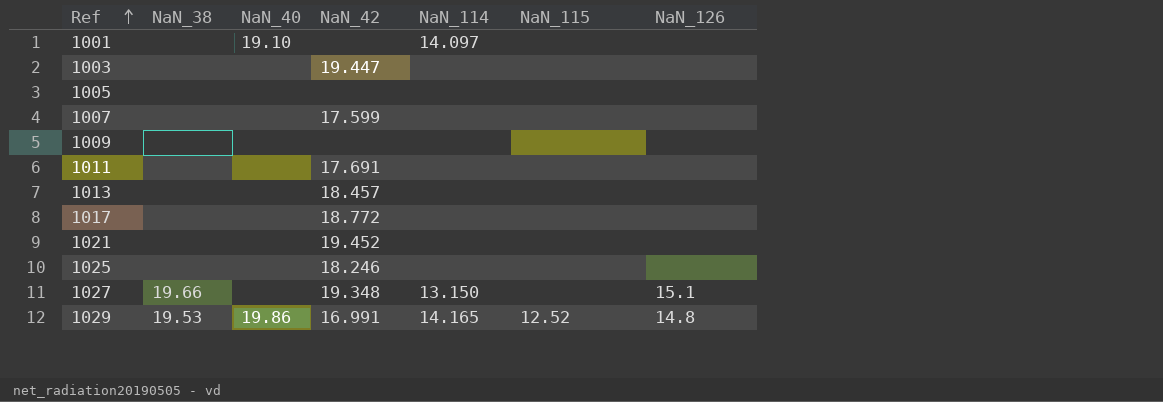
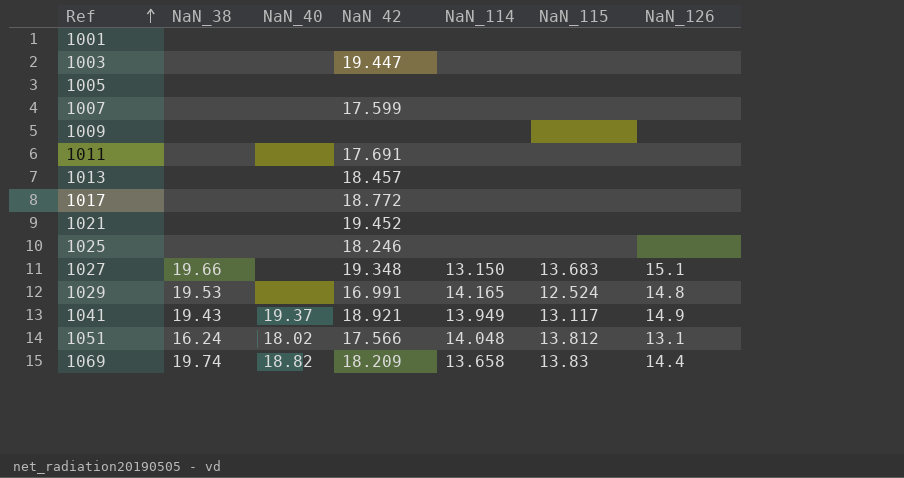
column name: NaN_42 -> NaN 42
1001 | NaN_40: 19.10 -> none
1001 | NaN_114: 14.097 -> none
1027 | NaN_115: none -> 13.683
1029 | NaN_40: 19.86 -> none
1029 | NaN_115: 12.52 -> 12.524
row 1041: none -> 19.43 | 19.37 | 18.921 | 13.949 | 13.117 | 14.9
row 1051: none -> 16.24 | 18.02 | 17.566 | 14.048 | 13.812 | 13.1
row 1069: none -> 19.74 | 18.82 | 18.209 | 13.658 | 13.83 | 14.4

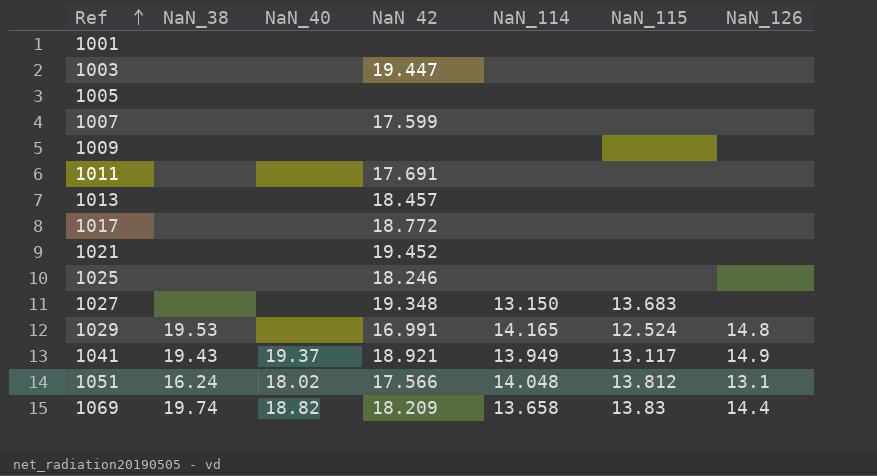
1027 | NaN_38: 19.66 -> none
1027 | NaN_126: 15.1 -> none

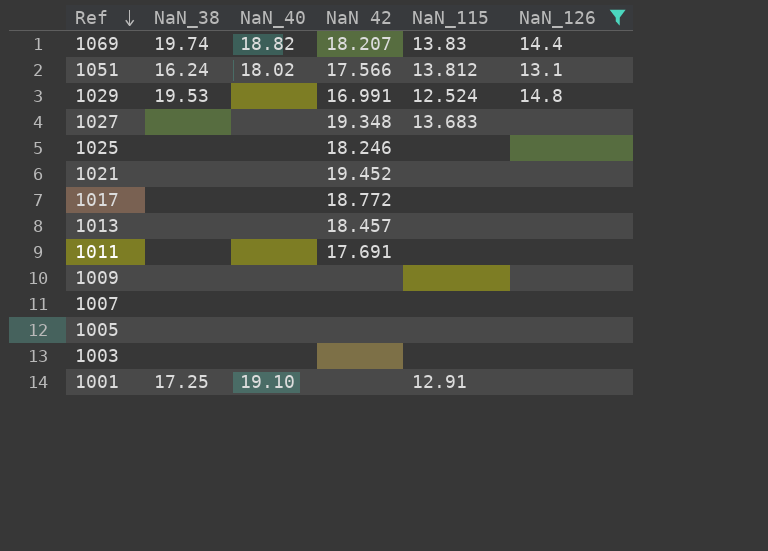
filter: none -> NaN_126 != 14.9
row order: Ref ascending -> Ref descending
column NaN_114 | position: 5 -> none
1069 | NaN 42: 18.209 -> 18.207
1007 | NaN 42: 17.599 -> none
1003 | NaN 42: 19.447 -> none
1001 | NaN_38: none -> 17.25
1001 | NaN_40: none -> 19.10
1001 | NaN_115: none -> 12.91

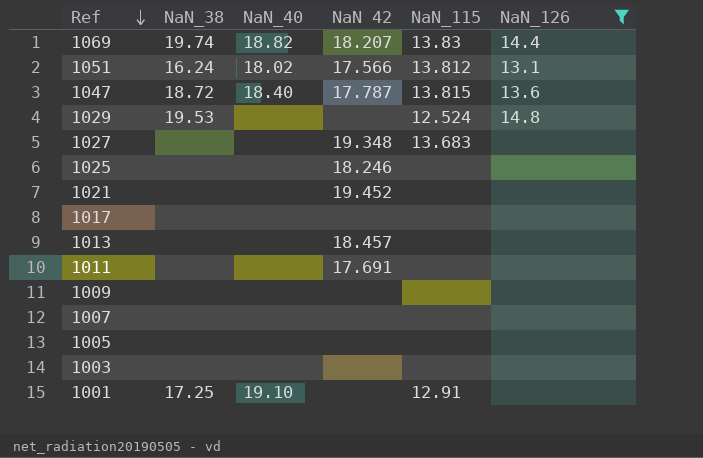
row 1047: none -> 18.72 | 18.40 | 17.787 | 13.815 | 13.6
1029 | NaN 42: 16.991 -> none
1017 | NaN 42: 18.772 -> none

